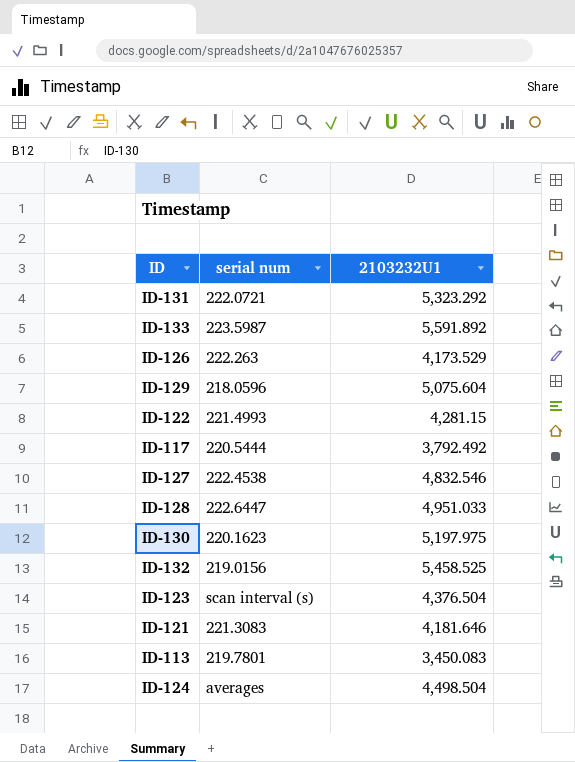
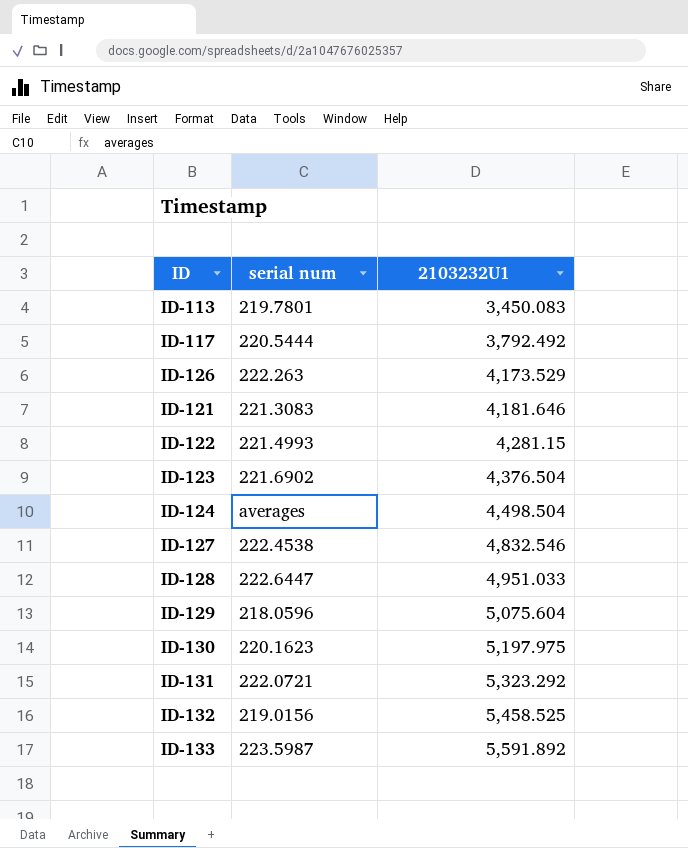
row order: none -> 2103232U1 ascending
ID-123 | serial num: scan interval (s) -> 221.6902

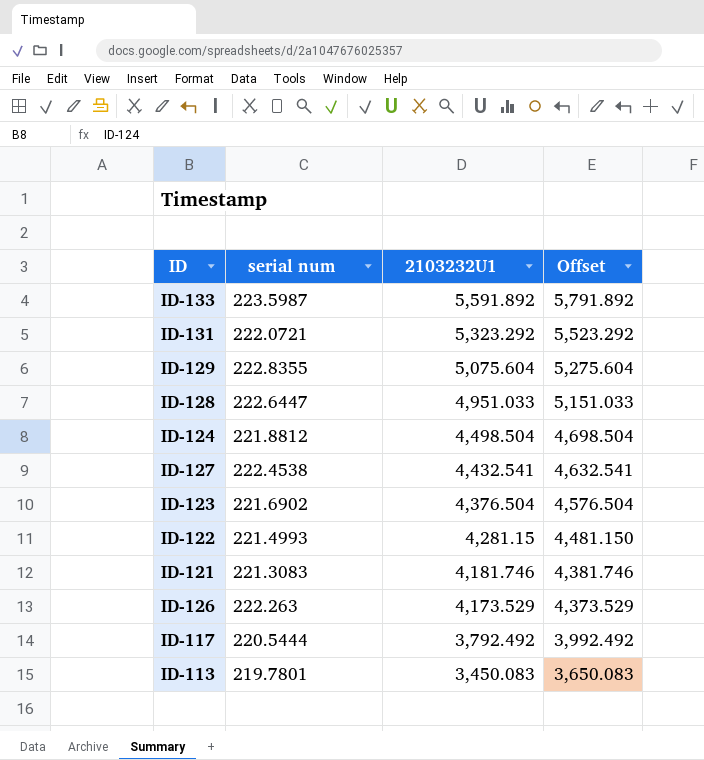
row order: 2103232U1 ascending -> 2103232U1 descending
column Offset | formula: none -> [2103232U1] + 200
row ID-130: 220.1623 | 5,197.975 -> none
row ID-132: 219.0156 | 5,458.525 -> none
ID-129 | serial num: 218.0596 -> 222.8355
ID-124 | serial num: averages -> 221.8812
ID-127 | 2103232U1: 4,832.546 -> 4,432.541
ID-121 | 2103232U1: 4,181.646 -> 4,181.746

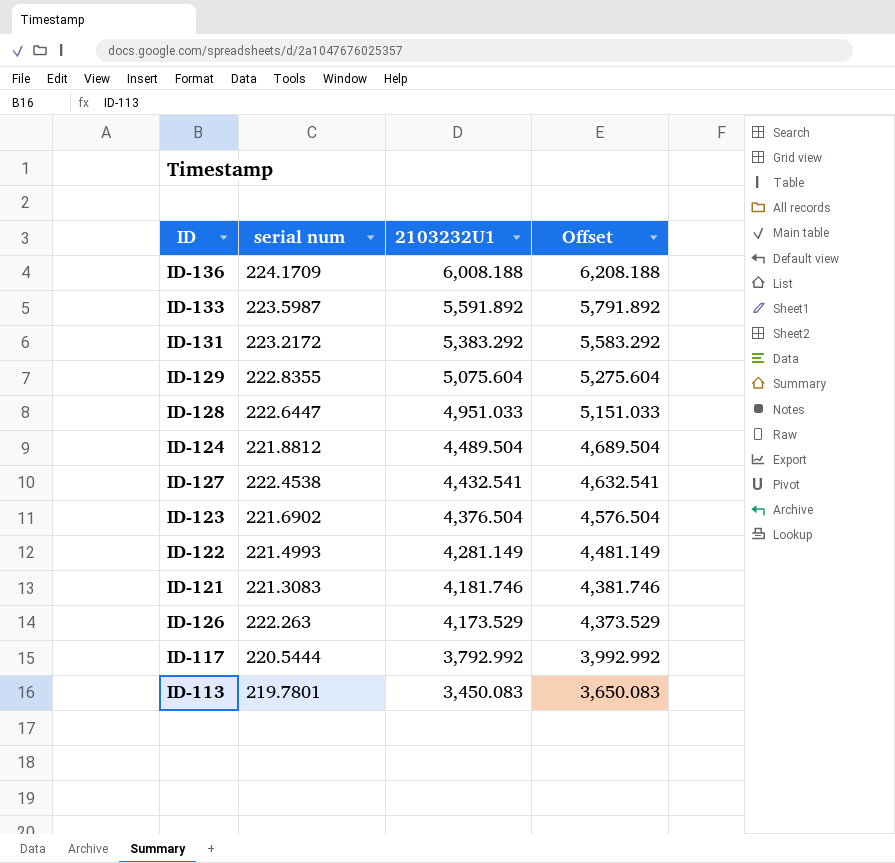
row ID-136: none -> 224.1709 | 6,008.188 | 6,208.188
ID-131 | serial num: 222.0721 -> 223.2172
ID-131 | 2103232U1: 5,323.292 -> 5,383.292
ID-131 | Offset: 5,523.292 -> 5,583.292
ID-124 | 2103232U1: 4,498.504 -> 4,489.504
ID-124 | Offset: 4,698.504 -> 4,689.504
ID-122 | 2103232U1: 4,281.15 -> 4,281.149
ID-122 | Offset: 4,481.150 -> 4,481.149
ID-117 | 2103232U1: 3,792.492 -> 3,792.992
ID-117 | Offset: 3,992.492 -> 3,992.992

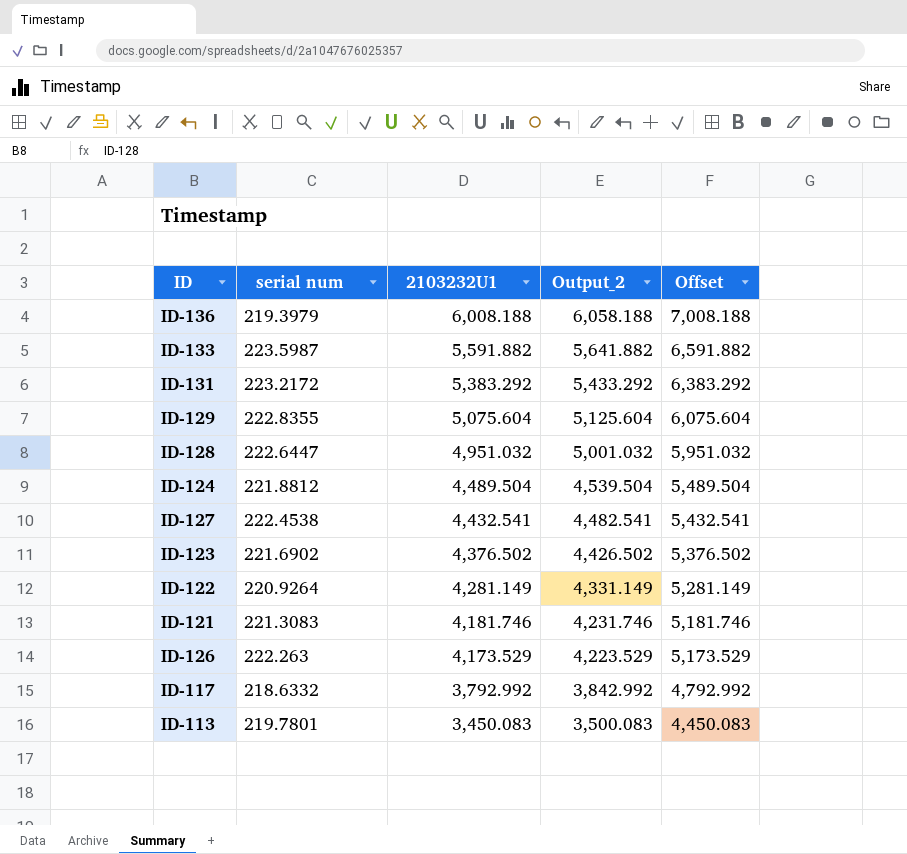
column Output_2 | formula: none -> [2103232U1] + 50
column Offset | formula: [2103232U1] + 200 -> [2103232U1] + 1000
ID-136 | serial num: 224.1709 -> 219.3979
ID-133 | 2103232U1: 5,591.892 -> 5,591.882
ID-128 | 2103232U1: 4,951.033 -> 4,951.032
ID-123 | 2103232U1: 4,376.504 -> 4,376.502
ID-122 | serial num: 221.4993 -> 220.9264
ID-117 | serial num: 220.5444 -> 218.6332

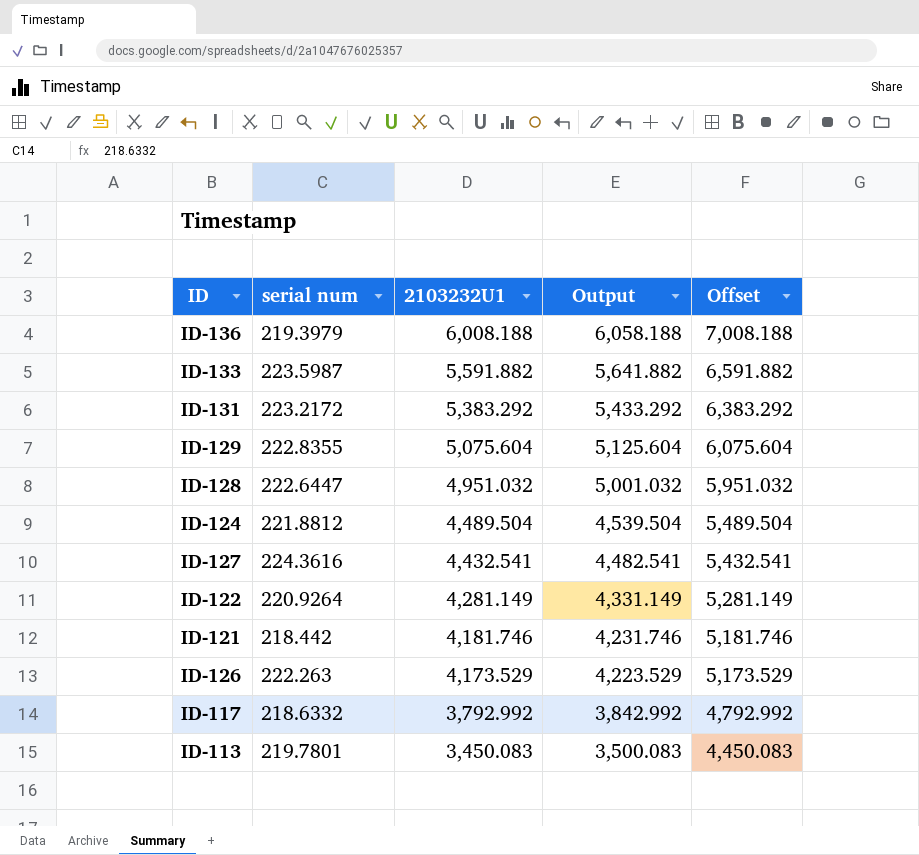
column name: Output_2 -> Output
row ID-123: 221.6902 | 4,376.502 | 4,426.502 | 5,376.502 -> none
ID-127 | serial num: 222.4538 -> 224.3616
ID-121 | serial num: 221.3083 -> 218.442

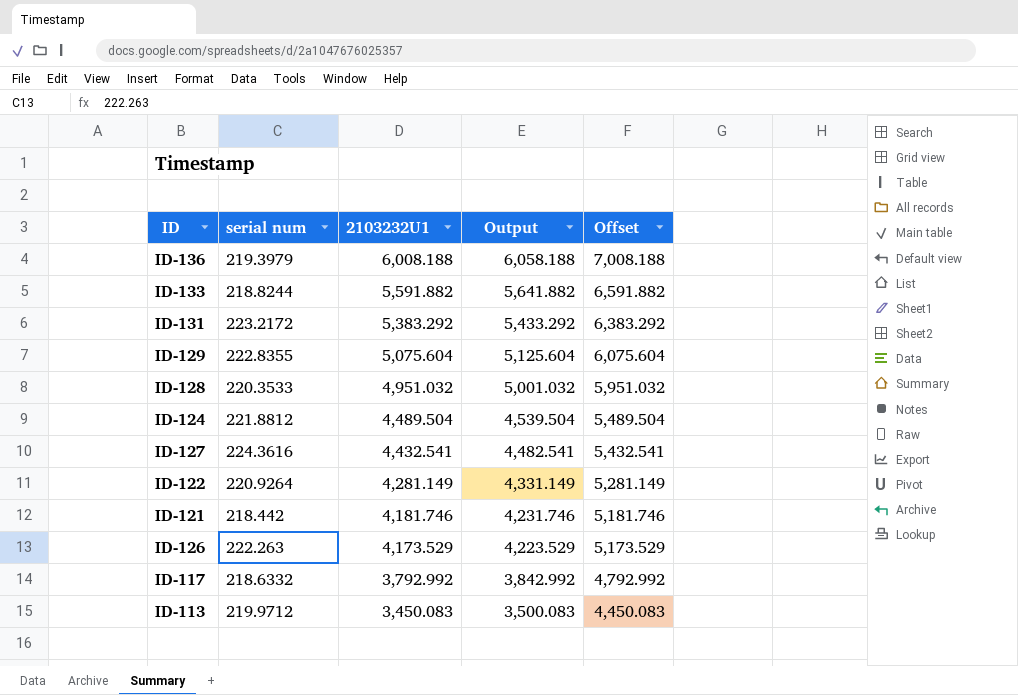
ID-133 | serial num: 223.5987 -> 218.8244
ID-128 | serial num: 222.6447 -> 220.3533
ID-113 | serial num: 219.7801 -> 219.9712

